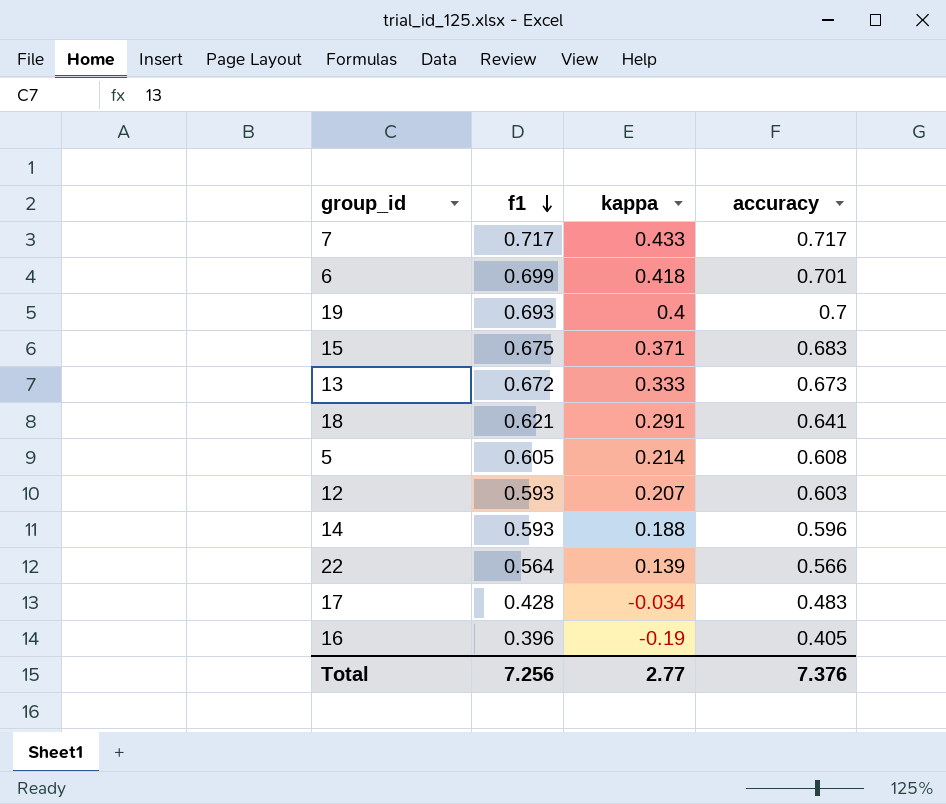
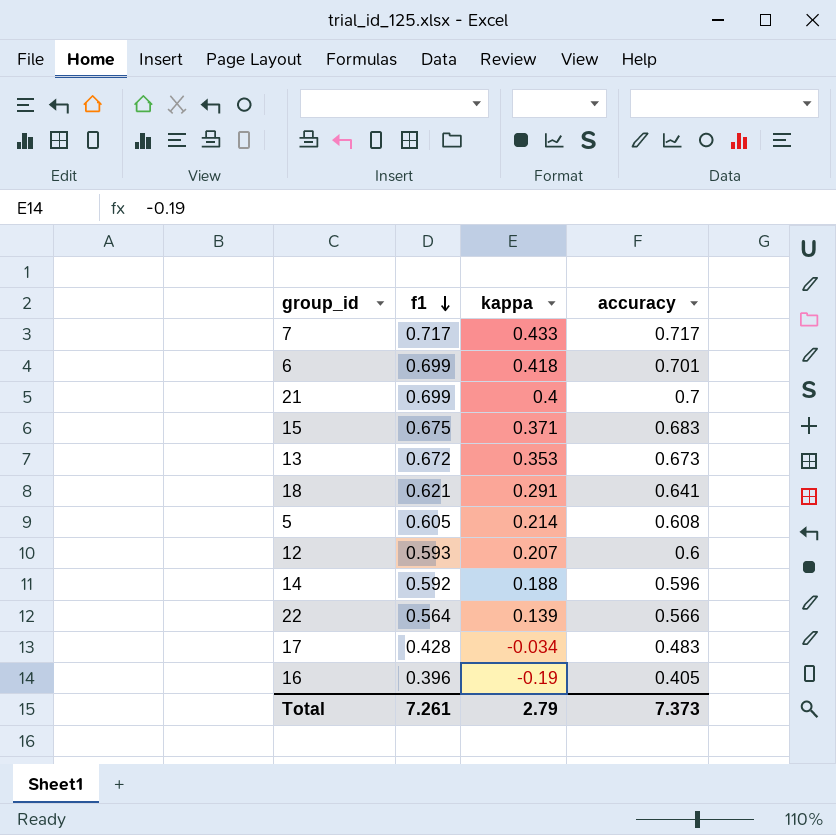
row 19: 0.693 | 0.4 | 0.7 -> none
row 21: none -> 0.699 | 0.4 | 0.7
13 | kappa: 0.333 -> 0.353
12 | accuracy: 0.603 -> 0.6
14 | f1: 0.593 -> 0.592
Total | f1: 7.256 -> 7.261
Total | kappa: 2.77 -> 2.79
Total | accuracy: 7.376 -> 7.373

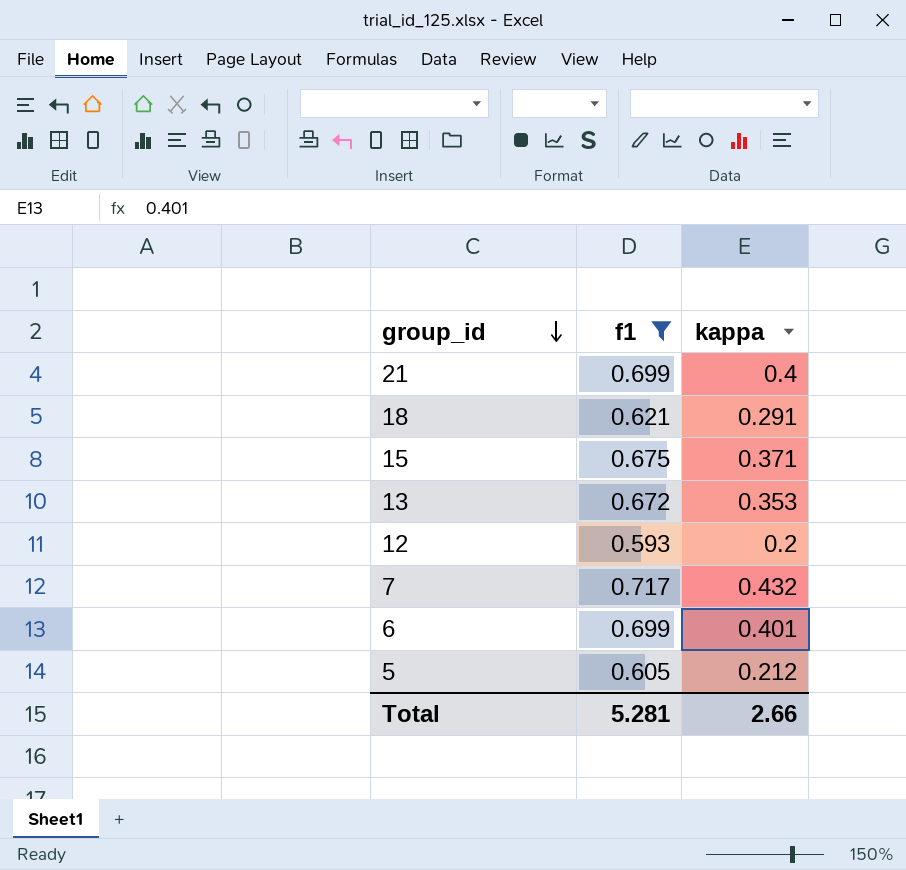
filter: none -> f1 >= 0.593
row order: f1 descending -> group_id descending
column accuracy | position: 4 -> none
12 | kappa: 0.207 -> 0.2
7 | kappa: 0.433 -> 0.432
6 | kappa: 0.418 -> 0.401
5 | kappa: 0.214 -> 0.212
Total | f1: 7.261 -> 5.281
Total | kappa: 2.79 -> 2.66

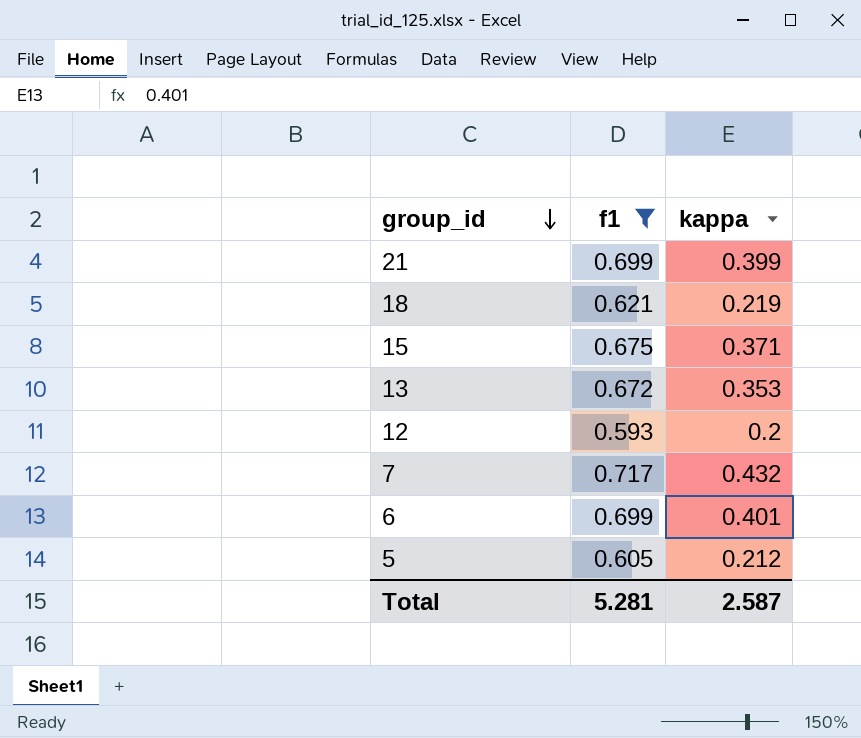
21 | kappa: 0.4 -> 0.399
18 | kappa: 0.291 -> 0.219
Total | kappa: 2.66 -> 2.587

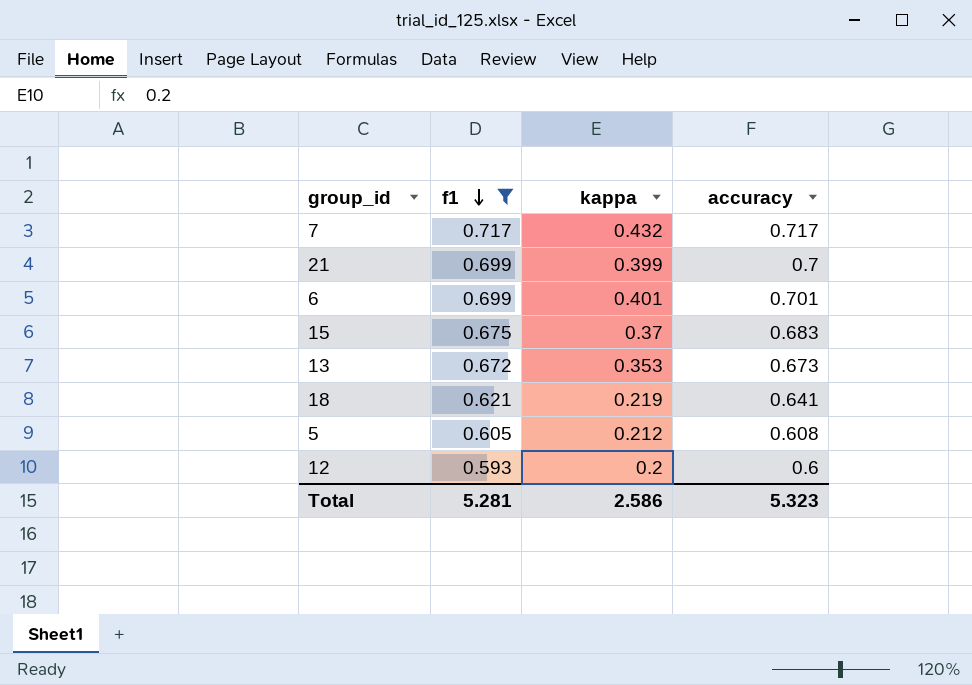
row order: group_id descending -> f1 descending
column accuracy | position: none -> 4
15 | kappa: 0.371 -> 0.37
Total | kappa: 2.587 -> 2.586

